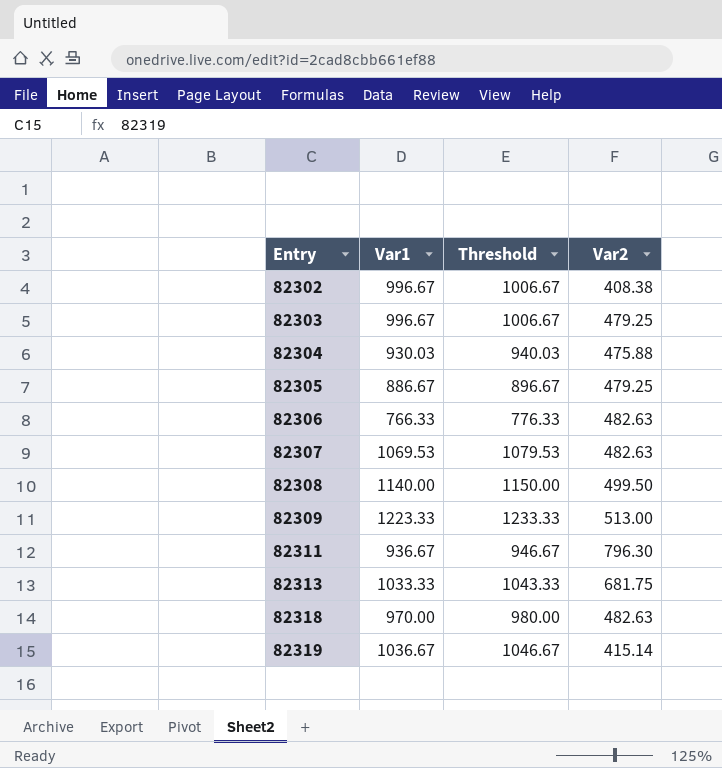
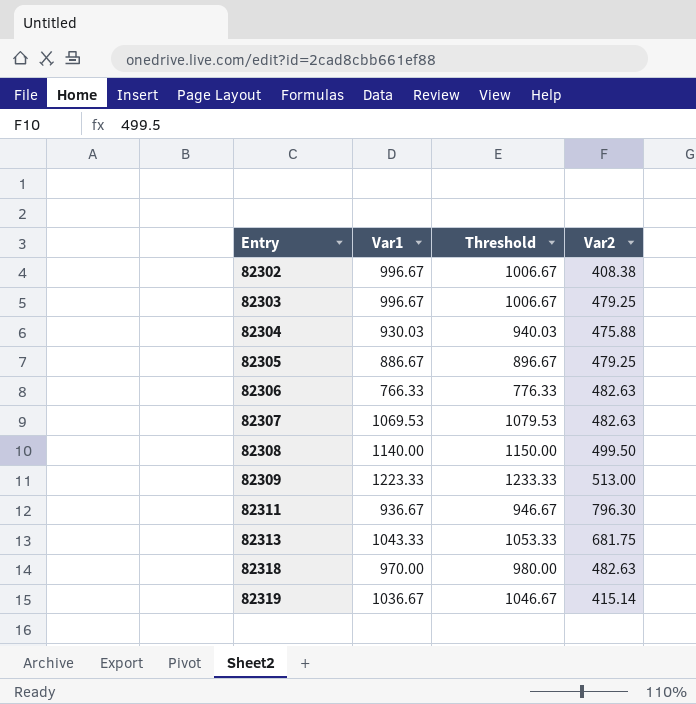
82313 | Var1: 1033.33 -> 1043.33
82313 | Threshold: 1043.33 -> 1053.33

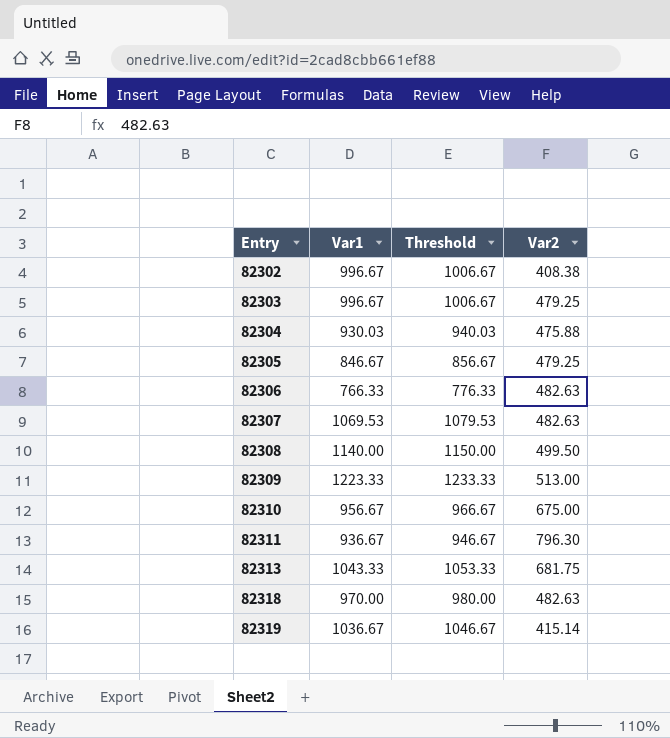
82305 | Var1: 886.67 -> 846.67
82305 | Threshold: 896.67 -> 856.67
row 82310: none -> 956.67 | 966.67 | 675.00

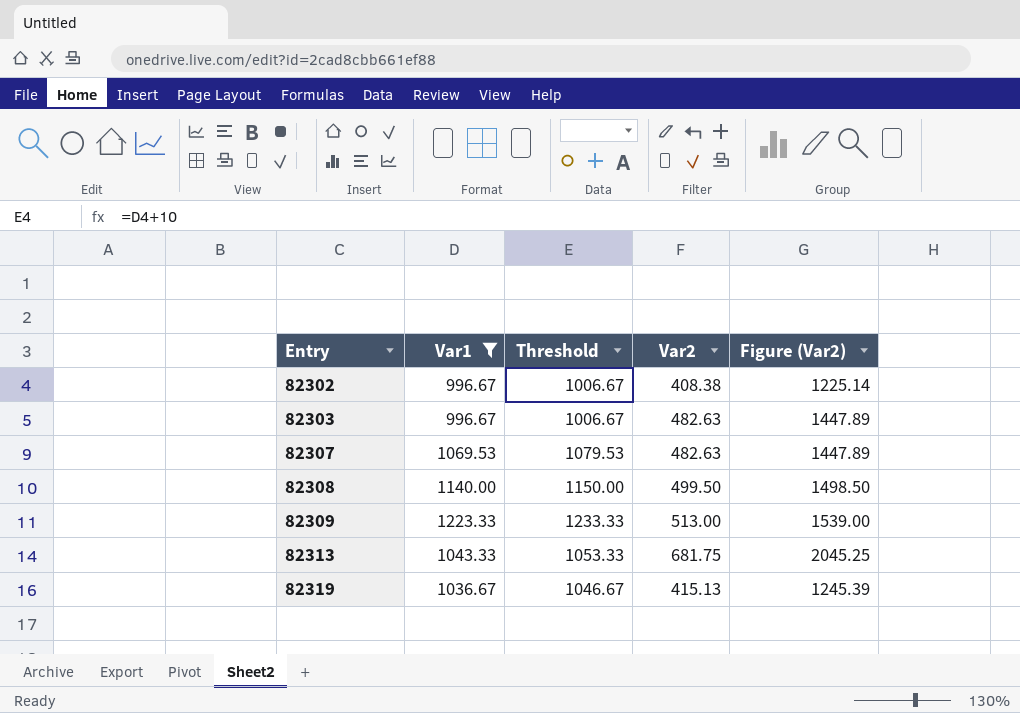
filter: none -> Var1 >= 996.67
column Figure (Var2) | formula: none -> [Var2] * 3
82303 | Var2: 479.25 -> 482.63
82319 | Var2: 415.14 -> 415.13

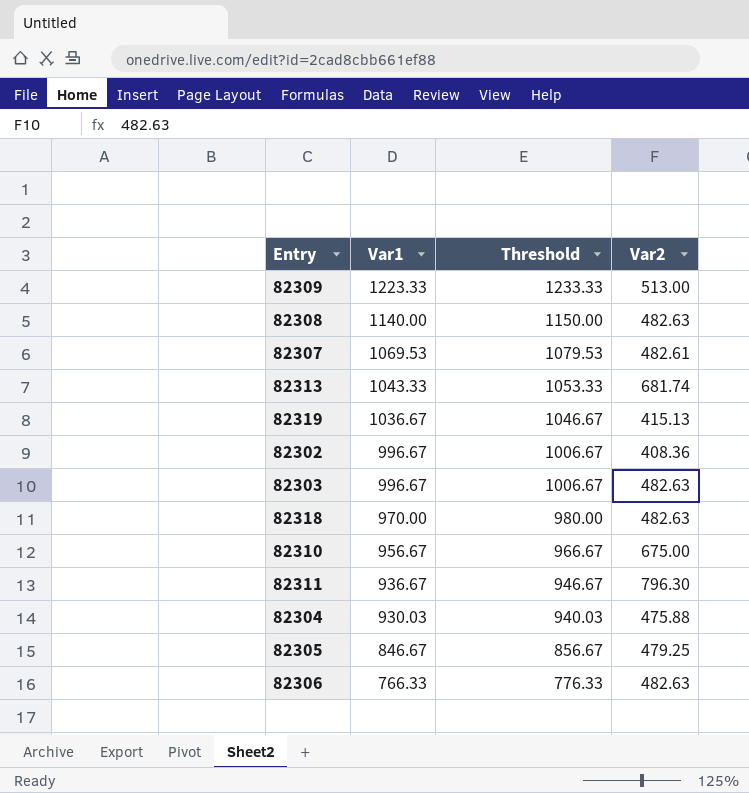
filter: Var1 >= 996.67 -> none
row order: Entry ascending -> Var1 descending
column Figure (Var2) | formula: [Var2] * 3 -> none
82308 | Var2: 499.50 -> 482.63
82307 | Var2: 482.63 -> 482.61
82313 | Var2: 681.75 -> 681.74
82302 | Var2: 408.38 -> 408.36

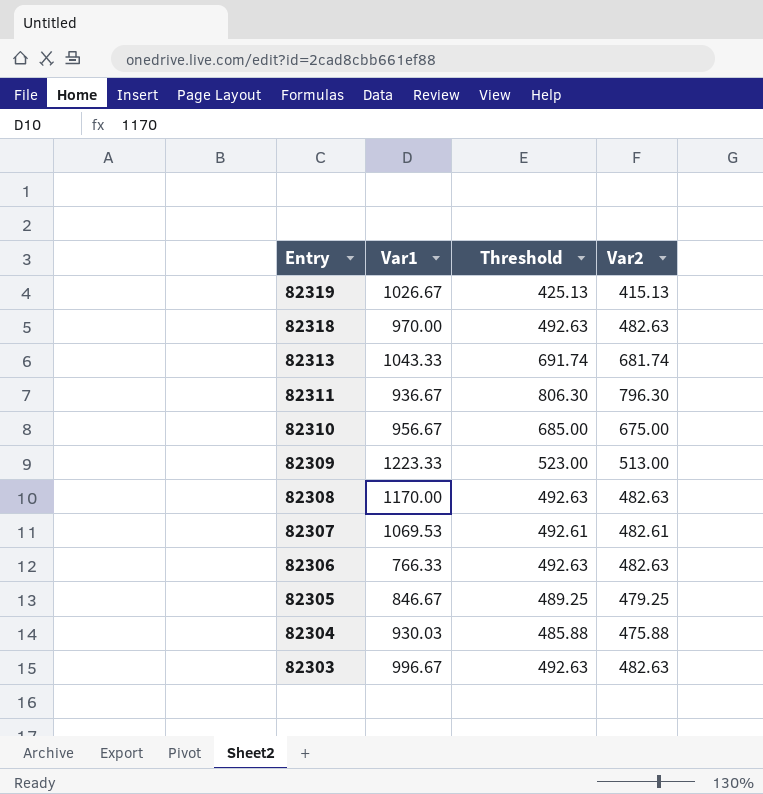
row order: Var1 descending -> Entry descending
column Threshold | formula: [Var1] + 10 -> [Var2] + 10
row 82302: 996.67 | 1006.67 | 408.36 -> none
82319 | Var1: 1036.67 -> 1026.67
82308 | Var1: 1140.00 -> 1170.00

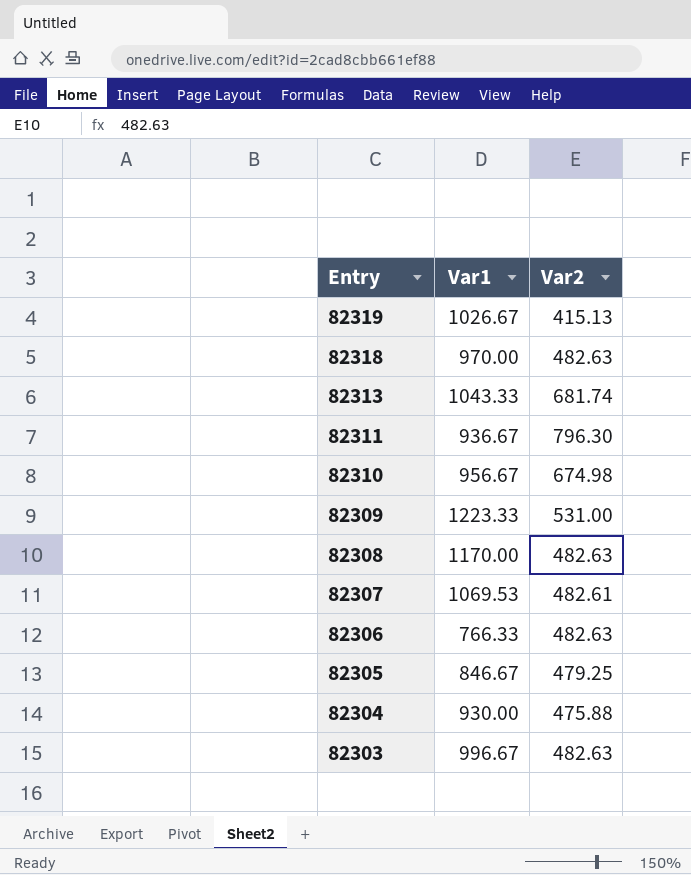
column Threshold | formula: [Var2] + 10 -> none
82310 | Var2: 675.00 -> 674.98
82309 | Var2: 513.00 -> 531.00
82304 | Var1: 930.03 -> 930.00

